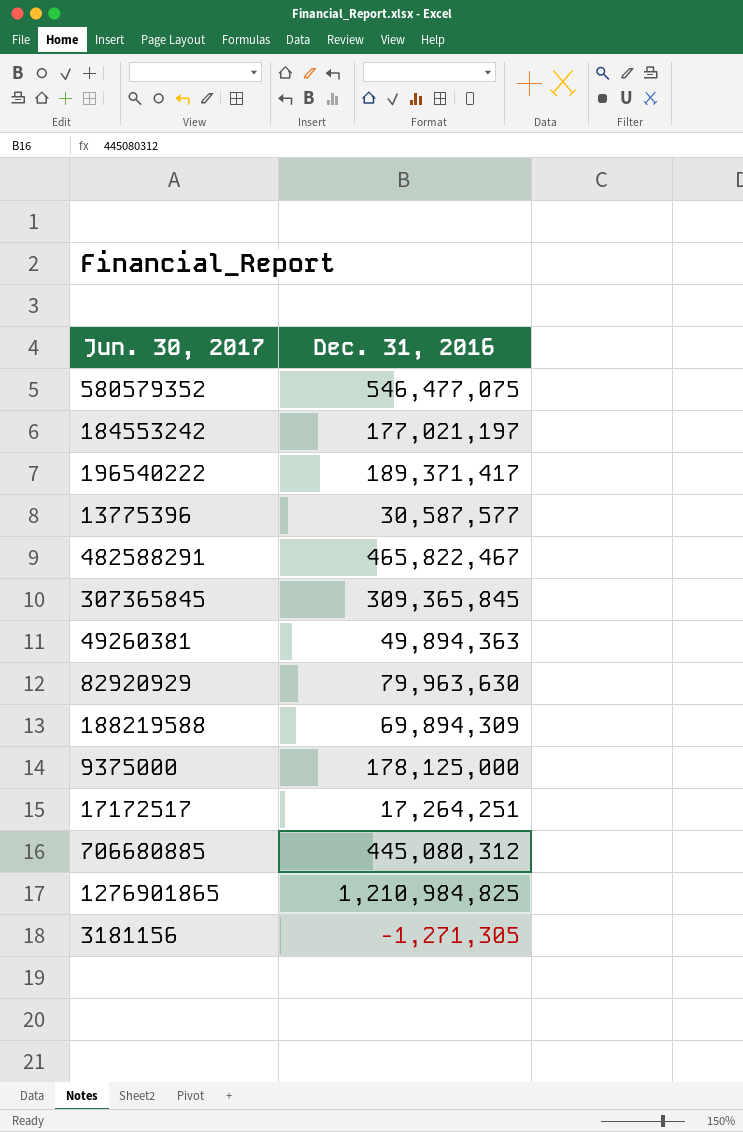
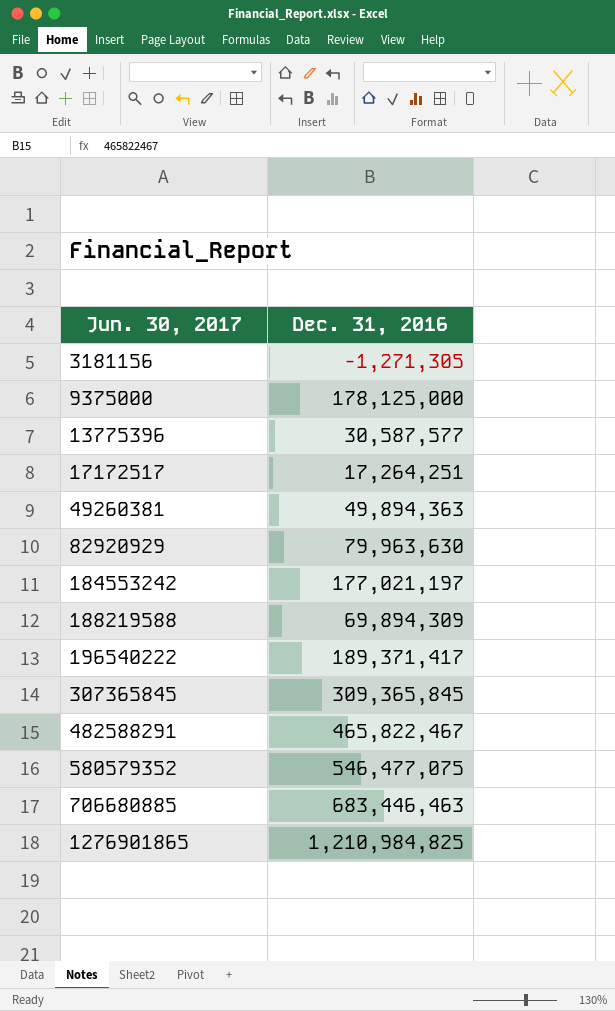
row order: none -> Jun. 30, 2017 ascending
706680885 | Dec. 31, 2016: 445,080,312 -> 683,446,463

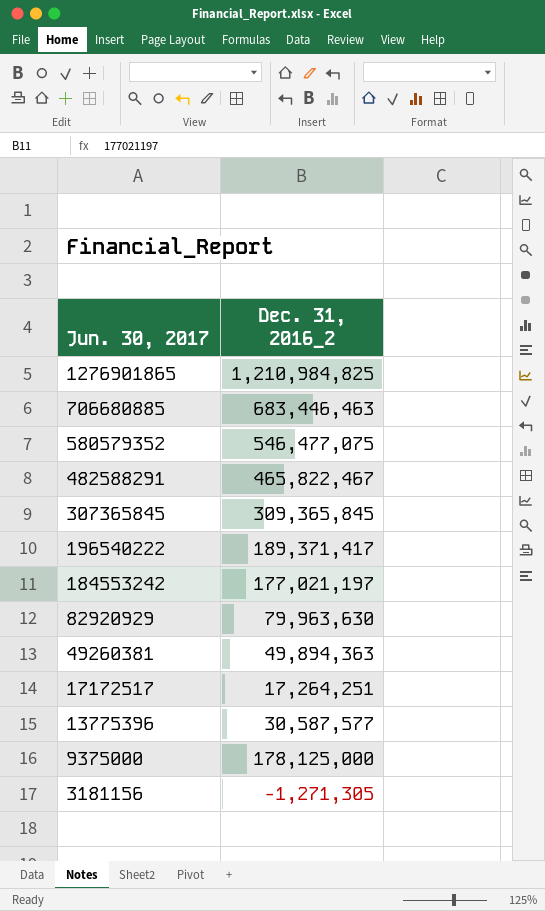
row order: Jun. 30, 2017 ascending -> Jun. 30, 2017 descending
column name: Dec. 31, 2016 -> Dec. 31, 2016_2
row 188219588: 69,894,309 -> none

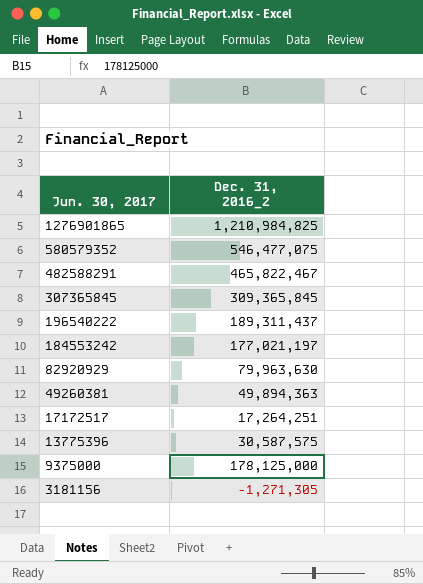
row 706680885: 683,446,463 -> none
196540222 | Dec. 31, 2016_2: 189,371,417 -> 189,311,437
13775396 | Dec. 31, 2016_2: 30,587,577 -> 30,587,575

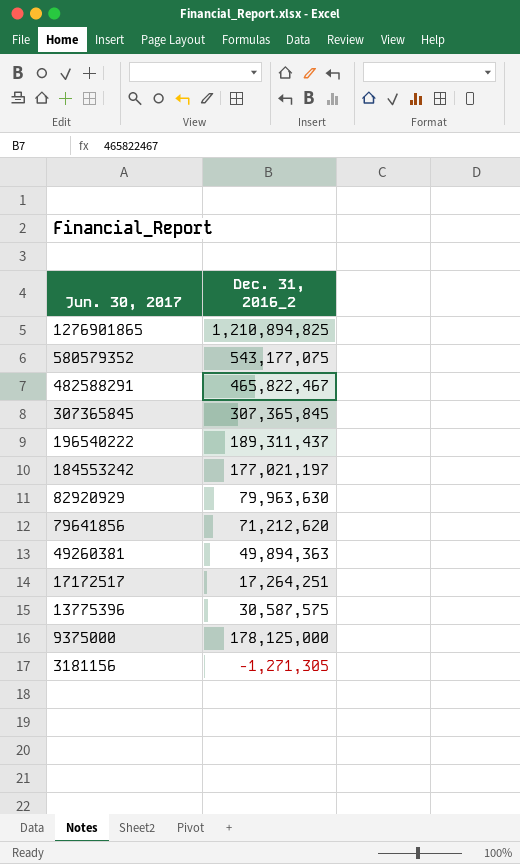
1276901865 | Dec. 31, 2016_2: 1,210,984,825 -> 1,210,894,825
580579352 | Dec. 31, 2016_2: 546,477,075 -> 543,177,075
307365845 | Dec. 31, 2016_2: 309,365,845 -> 307,365,845
row 79641856: none -> 71,212,620

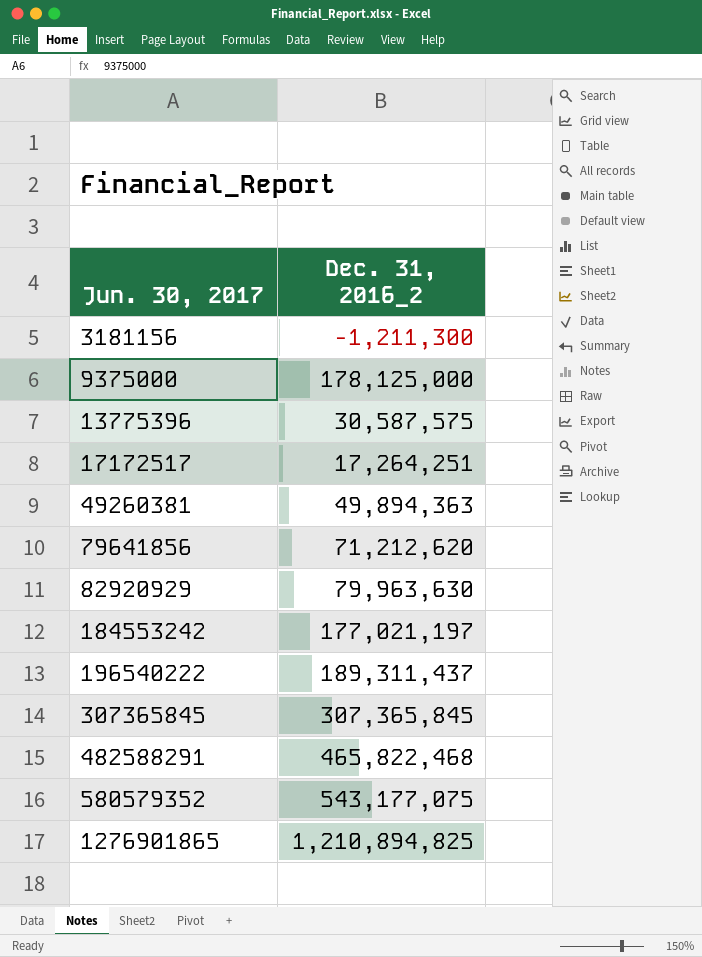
row order: Jun. 30, 2017 descending -> Jun. 30, 2017 ascending
3181156 | Dec. 31, 2016_2: -1,271,305 -> -1,211,300
482588291 | Dec. 31, 2016_2: 465,822,467 -> 465,822,468

